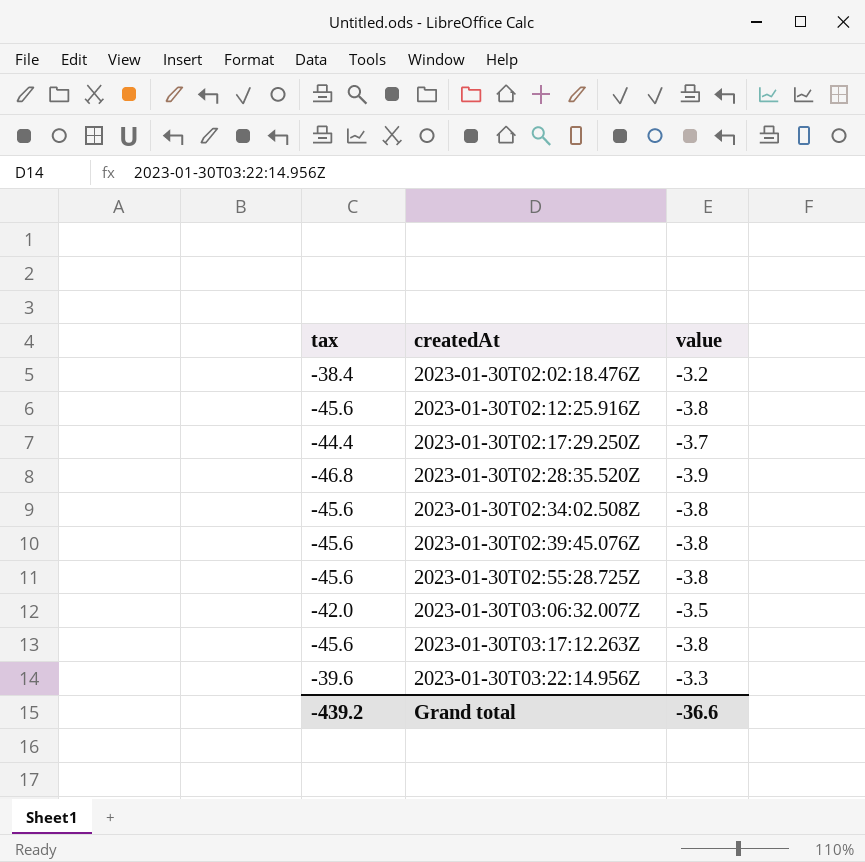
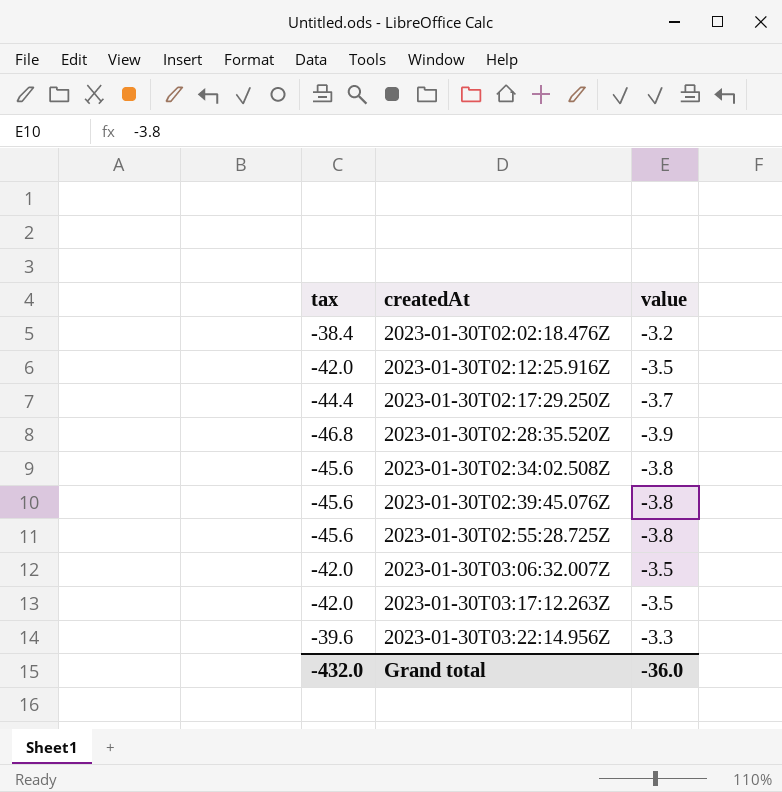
2023-01-30T02:12:25.916Z | tax: -45.6 -> -42.0
2023-01-30T02:12:25.916Z | value: -3.8 -> -3.5
2023-01-30T03:17:12.263Z | tax: -45.6 -> -42.0
2023-01-30T03:17:12.263Z | value: -3.8 -> -3.5
Grand total | tax: -439.2 -> -432.0
Grand total | value: -36.6 -> -36.0

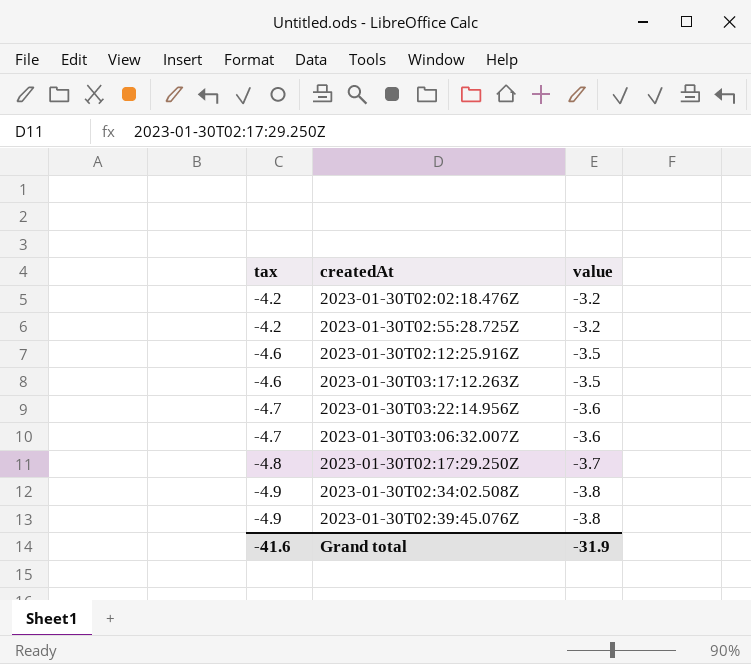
row order: createdAt ascending -> tax descending
column tax | formula: [value] * 12 -> [value] * 1.3
row 2023-01-30T02:28:35.520Z: -46.8 | -3.9 -> none
2023-01-30T02:55:28.725Z | value: -3.8 -> -3.2
2023-01-30T03:22:14.956Z | value: -3.3 -> -3.6
2023-01-30T03:06:32.007Z | value: -3.5 -> -3.6
Grand total | tax: -432.0 -> -41.6
Grand total | value: -36.0 -> -31.9

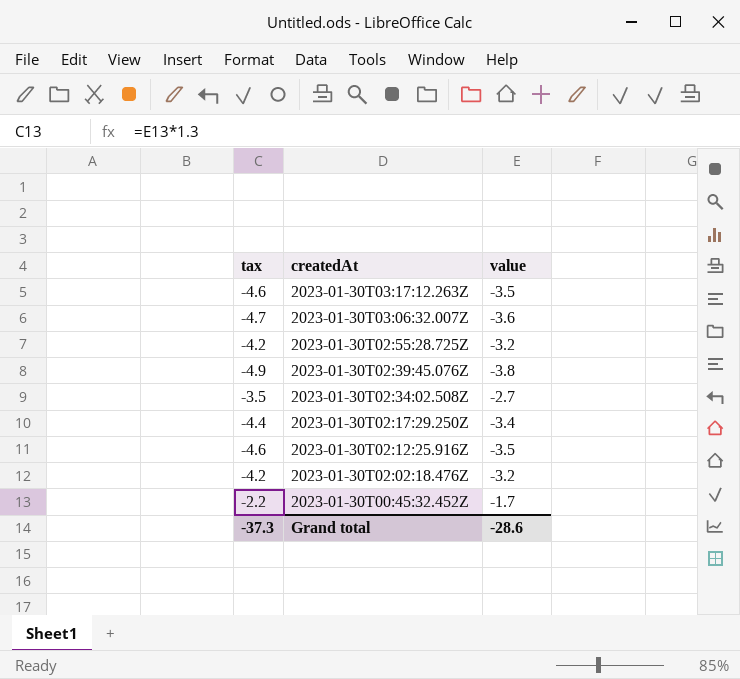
row order: tax descending -> createdAt descending
row 2023-01-30T03:22:14.956Z: -4.7 | -3.6 -> none
2023-01-30T02:34:02.508Z | tax: -4.9 -> -3.5
2023-01-30T02:34:02.508Z | value: -3.8 -> -2.7
2023-01-30T02:17:29.250Z | tax: -4.8 -> -4.4
2023-01-30T02:17:29.250Z | value: -3.7 -> -3.4
row 2023-01-30T00:45:32.452Z: none -> -2.2 | -1.7
Grand total | tax: -41.6 -> -37.3
Grand total | value: -31.9 -> -28.6

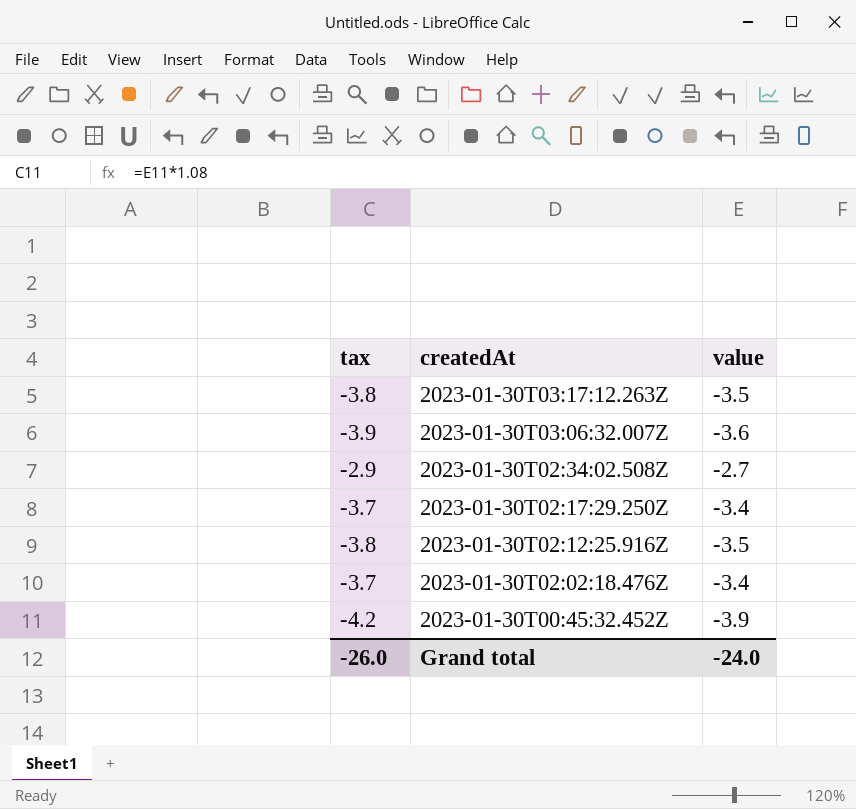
column tax | formula: [value] * 1.3 -> [value] * 1.08
row 2023-01-30T02:55:28.725Z: -4.2 | -3.2 -> none
row 2023-01-30T02:39:45.076Z: -4.9 | -3.8 -> none
2023-01-30T02:02:18.476Z | value: -3.2 -> -3.4
2023-01-30T00:45:32.452Z | value: -1.7 -> -3.9
Grand total | tax: -37.3 -> -26.0
Grand total | value: -28.6 -> -24.0

